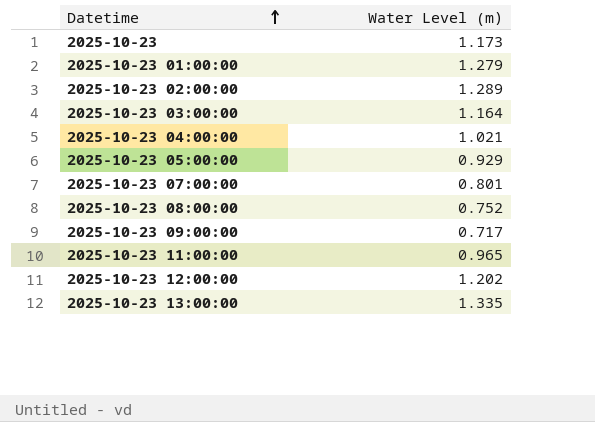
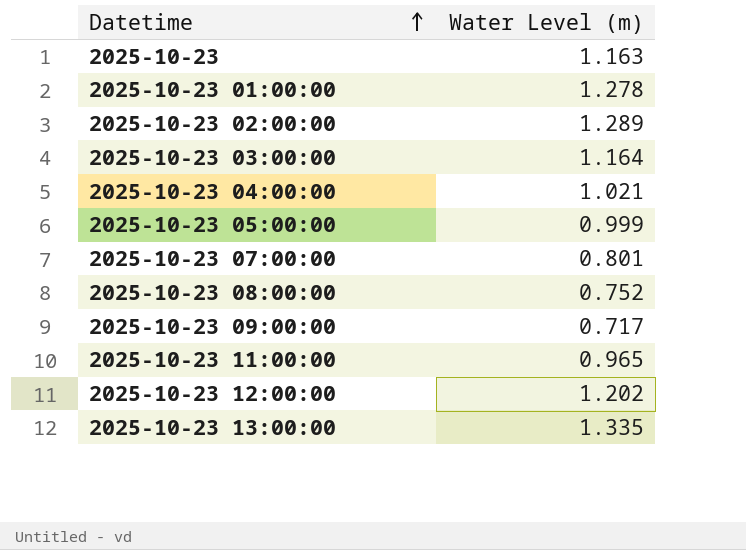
2025-10-23 | Water Level (m): 1.173 -> 1.163
2025-10-23 01:00:00 | Water Level (m): 1.279 -> 1.278
2025-10-23 05:00:00 | Water Level (m): 0.929 -> 0.999

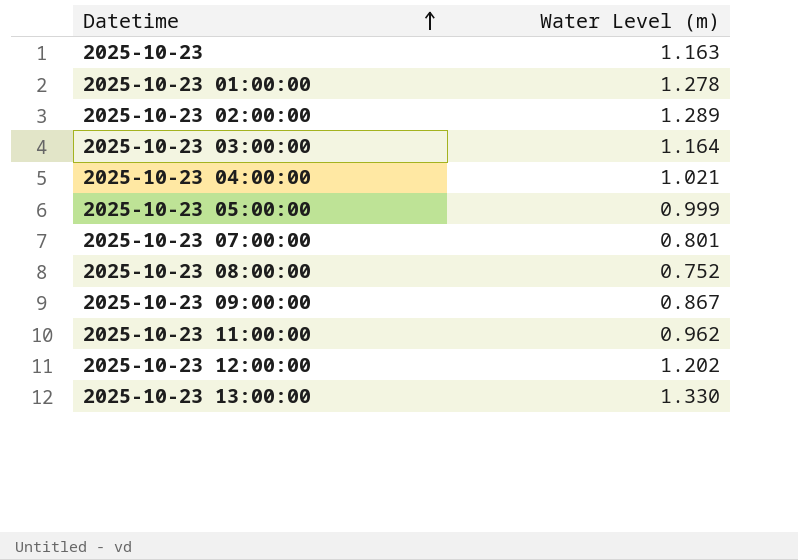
2025-10-23 09:00:00 | Water Level (m): 0.717 -> 0.867
2025-10-23 11:00:00 | Water Level (m): 0.965 -> 0.962
2025-10-23 13:00:00 | Water Level (m): 1.335 -> 1.330

